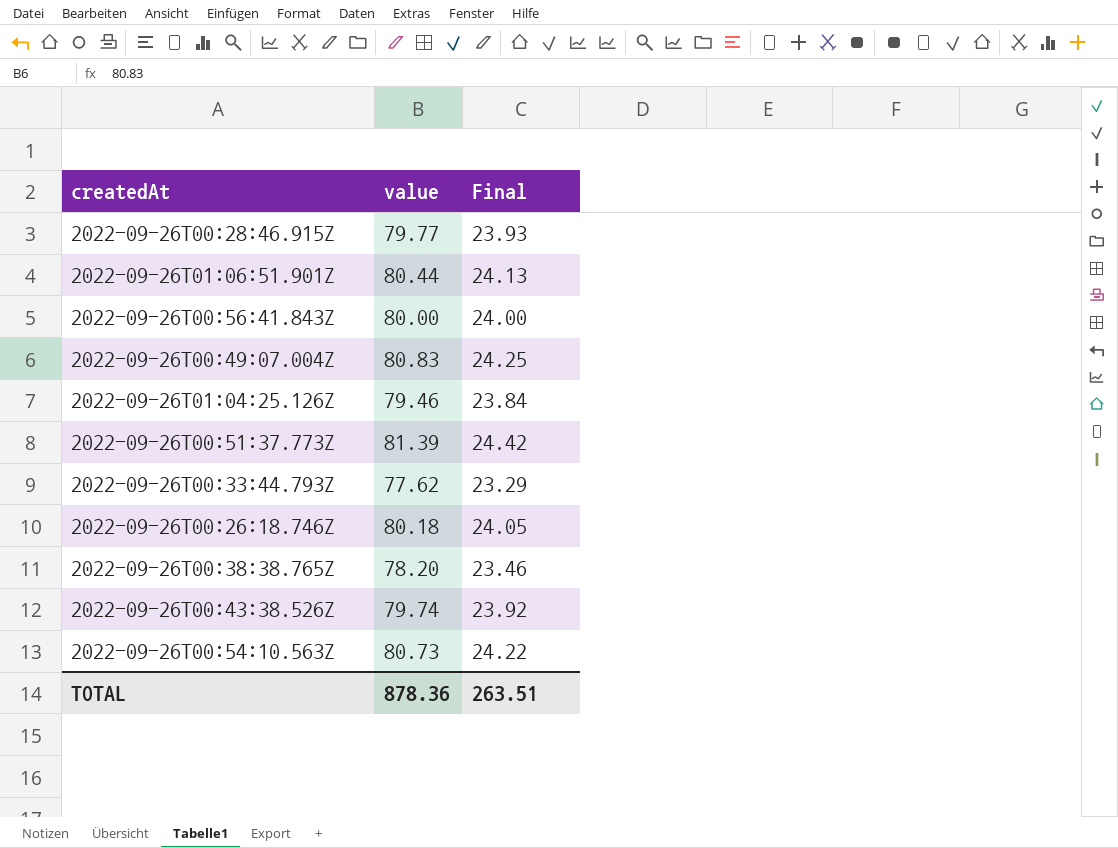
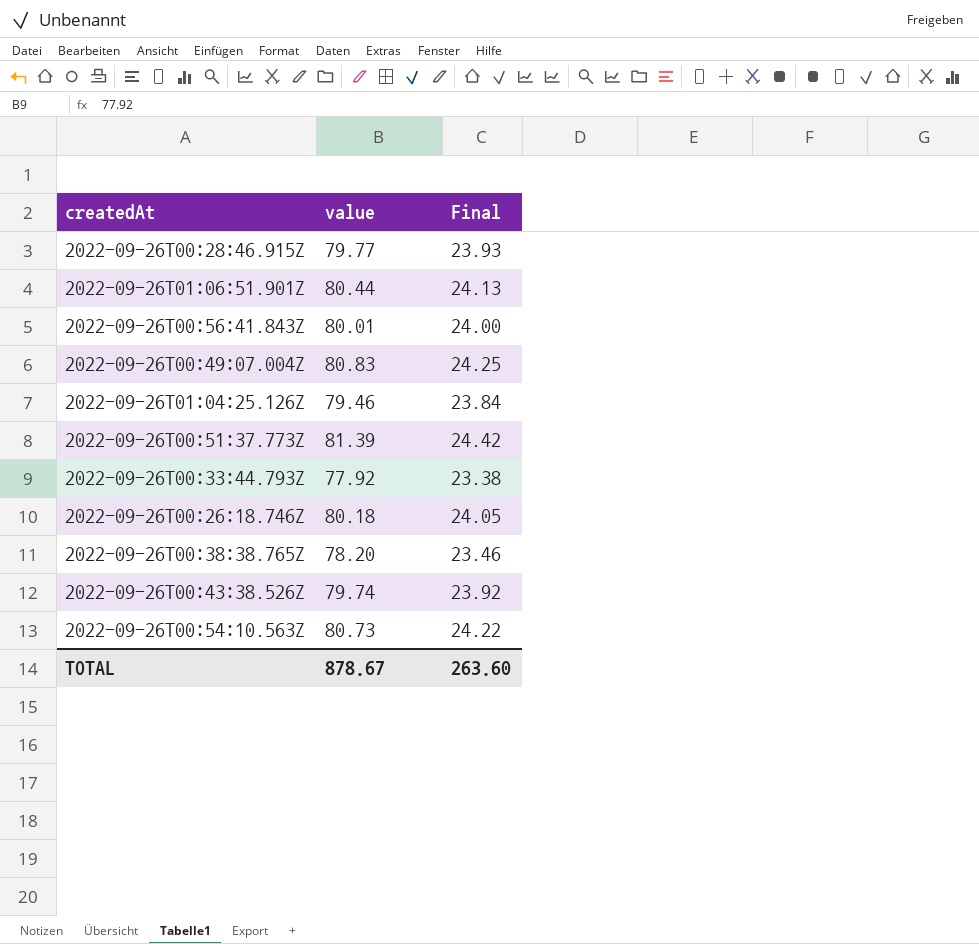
2022-09-26T00:56:41.843Z | value: 80.00 -> 80.01
2022-09-26T00:33:44.793Z | value: 77.62 -> 77.92
2022-09-26T00:33:44.793Z | Final: 23.29 -> 23.38
TOTAL | value: 878.36 -> 878.67
TOTAL | Final: 263.51 -> 263.60

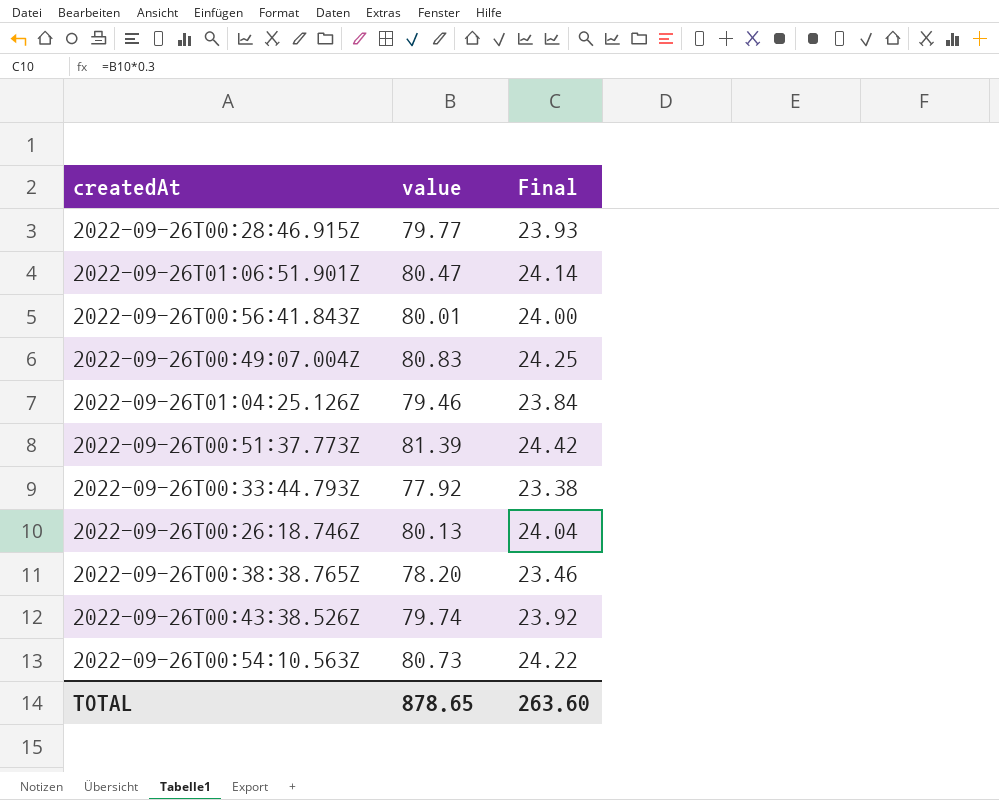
2022-09-26T01:06:51.901Z | value: 80.44 -> 80.47
2022-09-26T01:06:51.901Z | Final: 24.13 -> 24.14
2022-09-26T00:26:18.746Z | value: 80.18 -> 80.13
2022-09-26T00:26:18.746Z | Final: 24.05 -> 24.04
TOTAL | value: 878.67 -> 878.65

